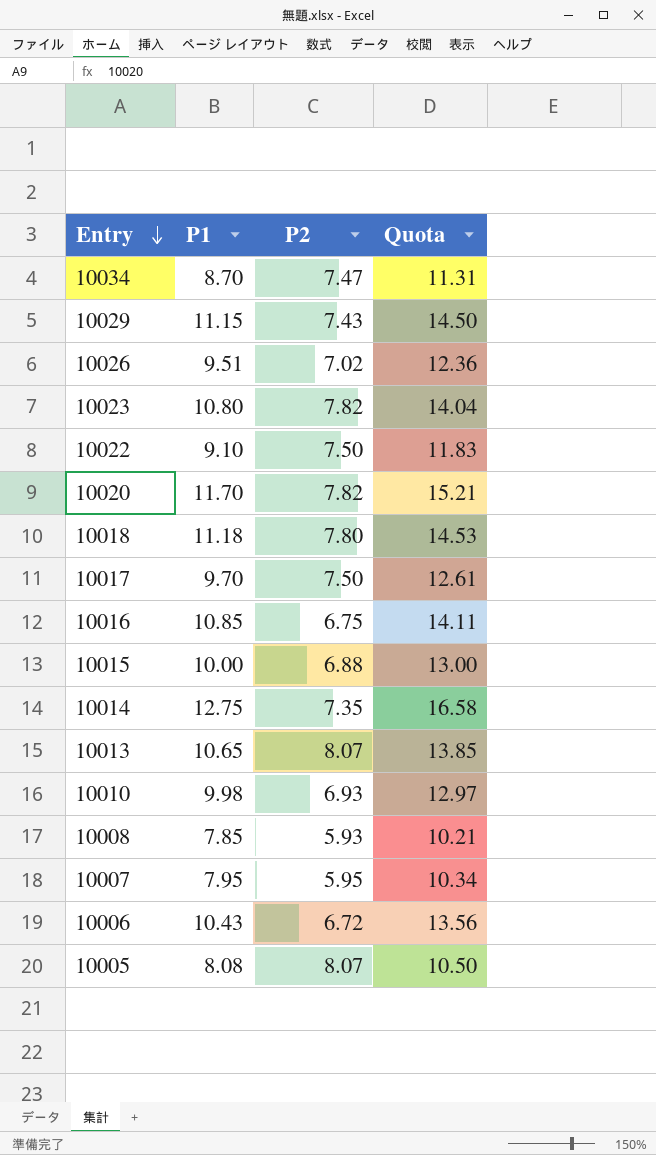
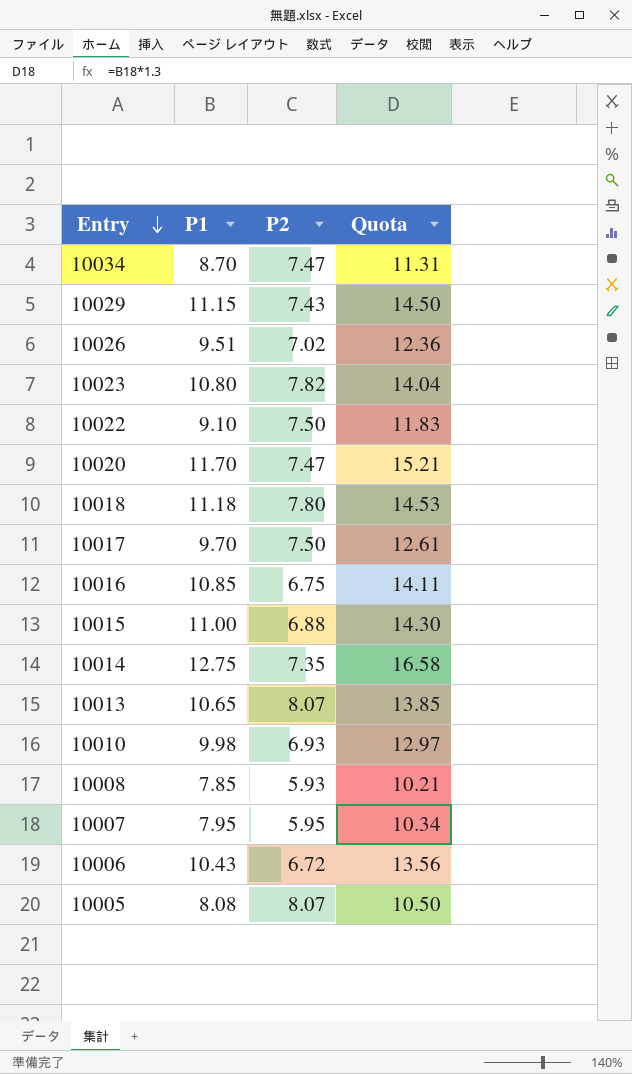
10020 | P2: 7.82 -> 7.47
10015 | P1: 10.00 -> 11.00
10015 | Quota: 13.00 -> 14.30

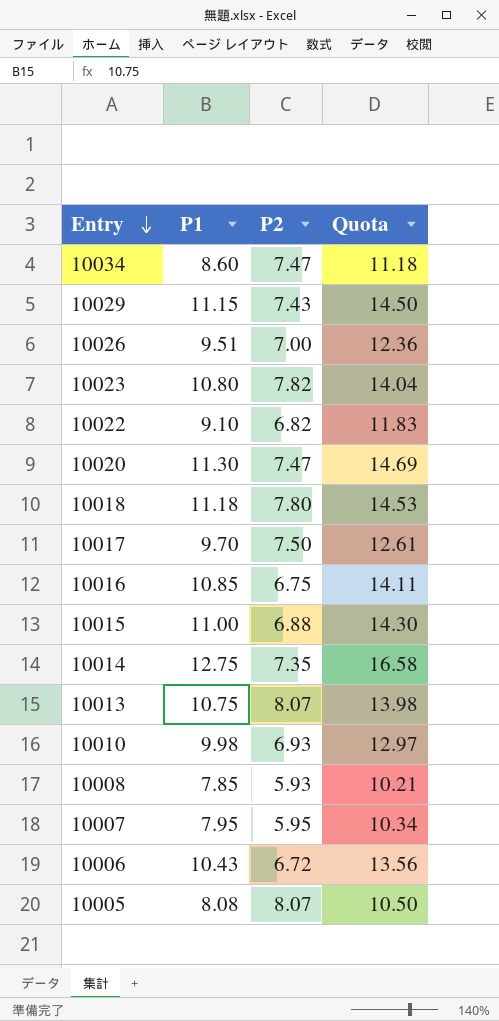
10034 | P1: 8.70 -> 8.60
10034 | Quota: 11.31 -> 11.18
10026 | P2: 7.02 -> 7.00
10022 | P2: 7.50 -> 6.82
10020 | P1: 11.70 -> 11.30
10020 | Quota: 15.21 -> 14.69
10013 | P1: 10.65 -> 10.75
10013 | Quota: 13.85 -> 13.98

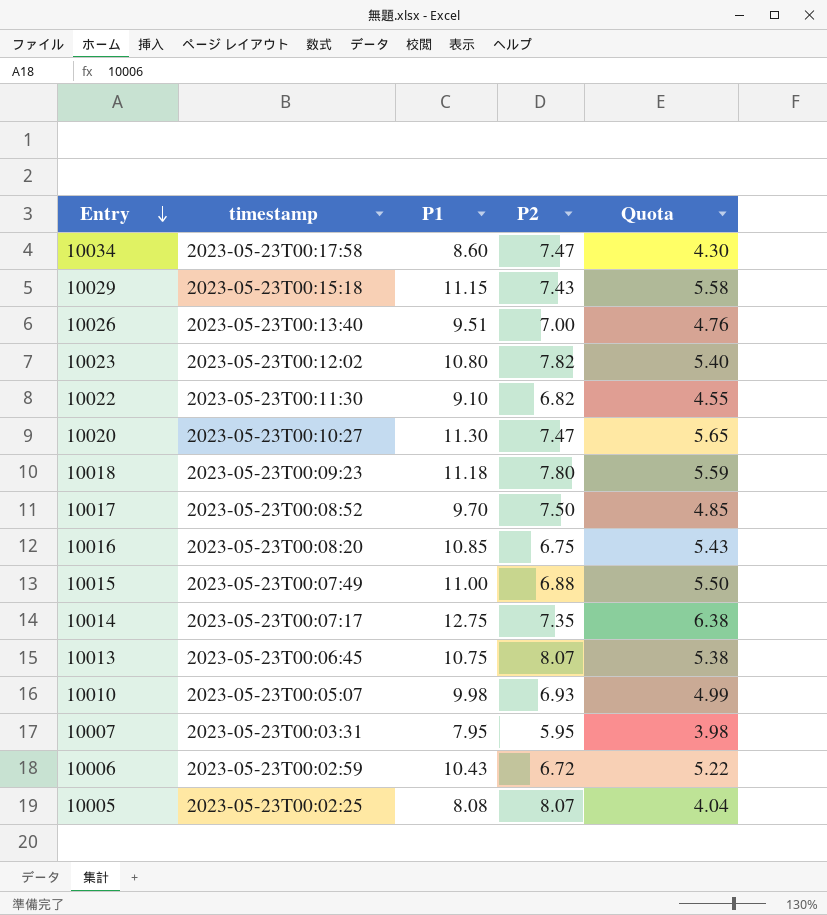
column timestamp | position: none -> 2
column Quota | formula: [P1] * 1.3 -> [P1] * 0.5
row 10008: 7.85 | 5.93 | 10.21 -> none

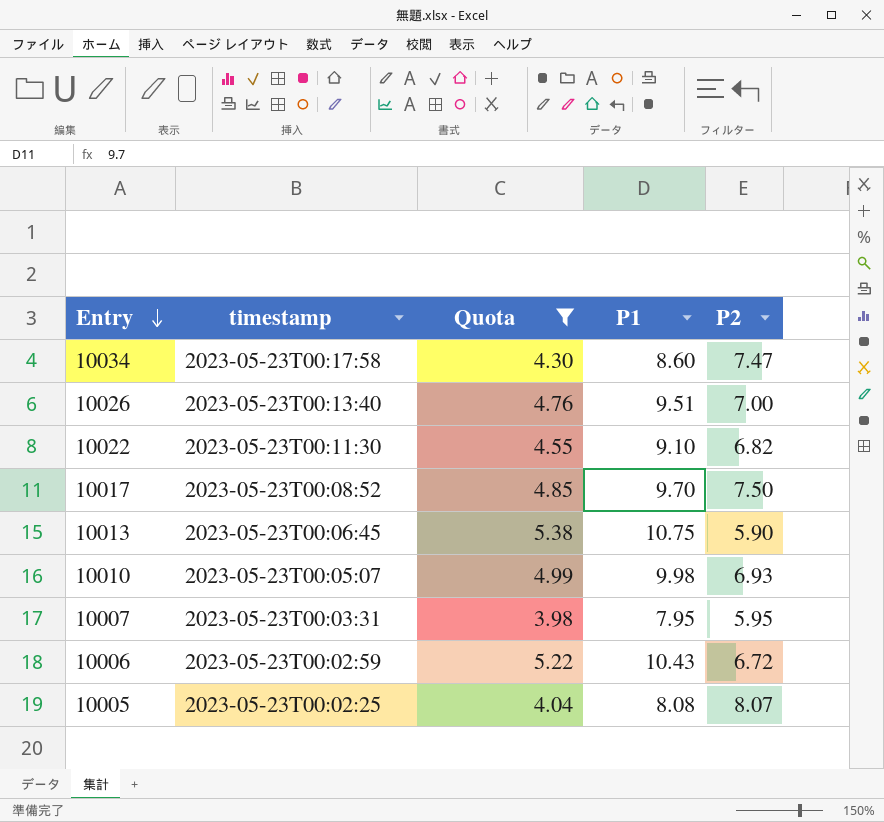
filter: none -> Quota <= 5.38
column Quota | position: 5 -> 3
10013 | P2: 8.07 -> 5.90

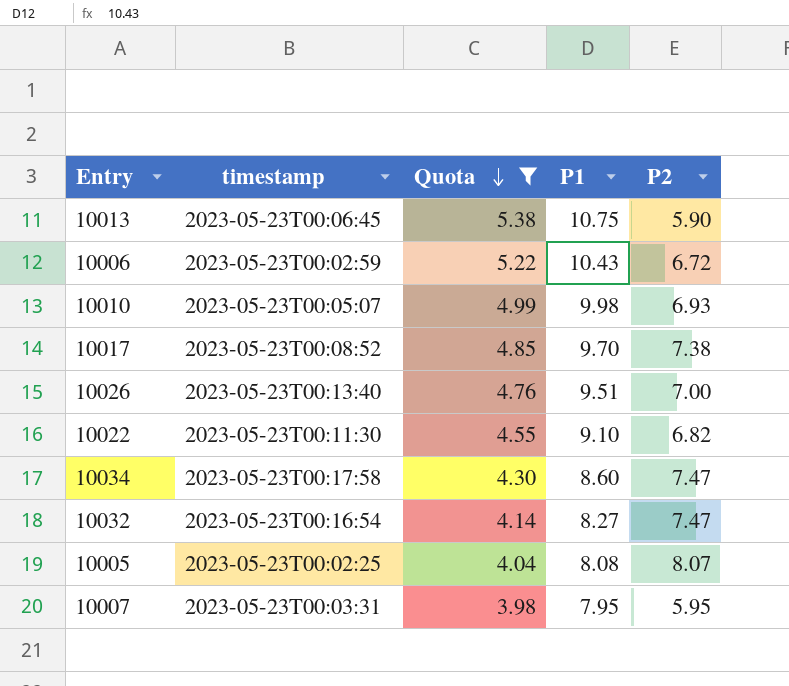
row order: Entry descending -> Quota descending
10017 | P2: 7.50 -> 7.38
row 10032: none -> 2023-05-23T00:16:54 | 4.14 | 8.27 | 7.47

